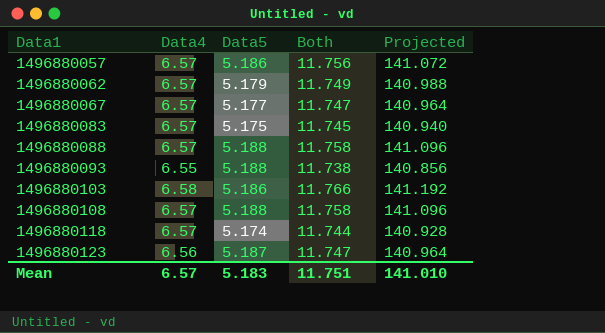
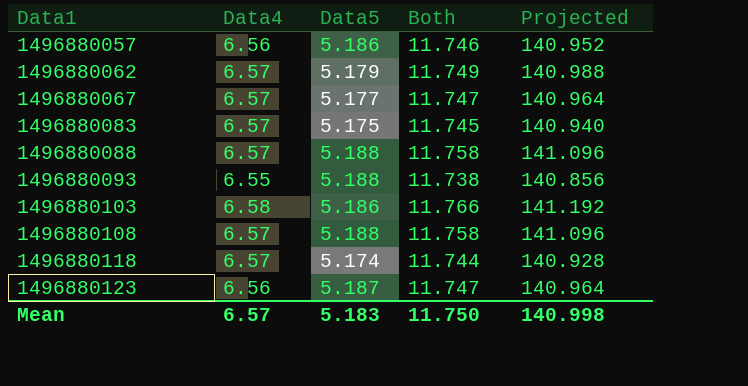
1496880057 | Data4: 6.57 -> 6.56
1496880057 | Both: 11.756 -> 11.746
1496880057 | Projected: 141.072 -> 140.952
Mean | Both: 11.751 -> 11.750
Mean | Projected: 141.010 -> 140.998

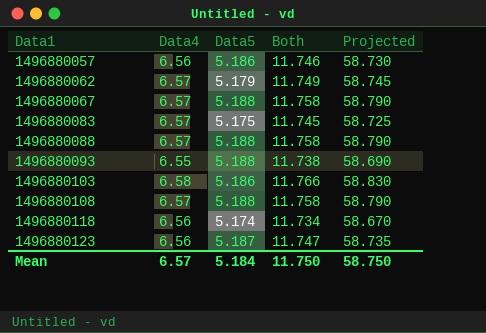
column Projected | formula: [Both] * 12 -> [Both] * 5
1496880067 | Data5: 5.177 -> 5.188
1496880067 | Both: 11.747 -> 11.758
1496880118 | Data4: 6.57 -> 6.56
1496880118 | Both: 11.744 -> 11.734
Mean | Data5: 5.183 -> 5.184
Mean | Projected: 140.998 -> 58.750

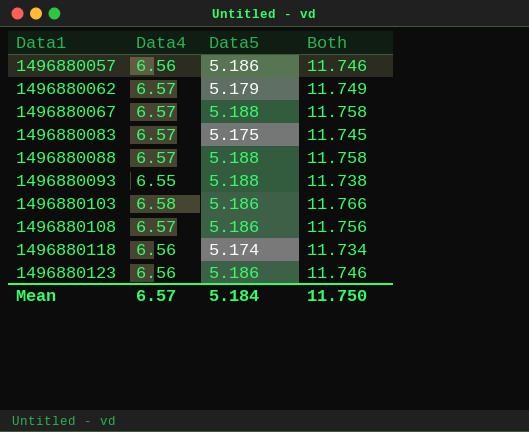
column Projected | formula: [Both] * 5 -> none
1496880108 | Data5: 5.188 -> 5.186
1496880108 | Both: 11.758 -> 11.756
1496880123 | Data5: 5.187 -> 5.186
1496880123 | Both: 11.747 -> 11.746

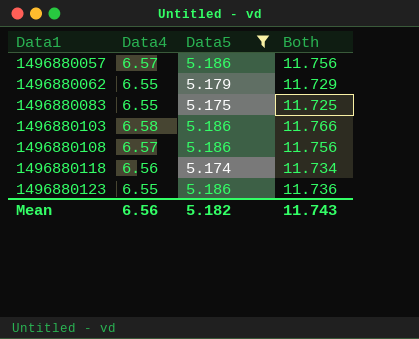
filter: none -> Data5 != 5.188
1496880057 | Data4: 6.56 -> 6.57
1496880057 | Both: 11.746 -> 11.756
1496880062 | Data4: 6.57 -> 6.55
1496880062 | Both: 11.749 -> 11.729
1496880083 | Data4: 6.57 -> 6.55
1496880083 | Both: 11.745 -> 11.725
1496880123 | Data4: 6.56 -> 6.55
1496880123 | Both: 11.746 -> 11.736
Mean | Data4: 6.57 -> 6.56
Mean | Data5: 5.184 -> 5.182
Mean | Both: 11.750 -> 11.743

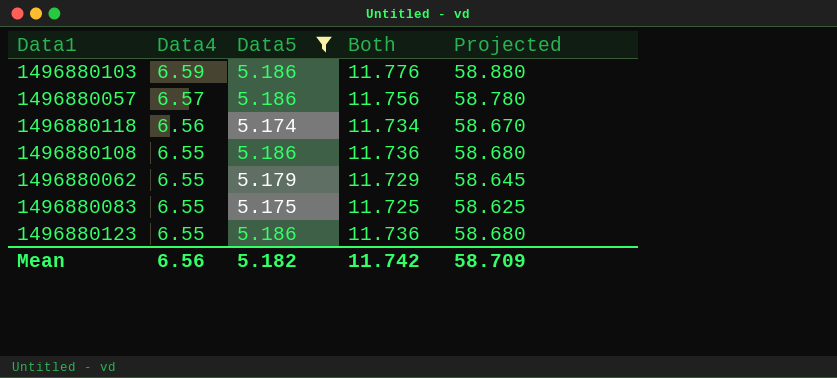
row order: Data1 ascending -> Data4 descending
column Projected | formula: none -> [Both] * 5
1496880103 | Data4: 6.58 -> 6.59
1496880103 | Both: 11.766 -> 11.776
1496880108 | Data4: 6.57 -> 6.55
1496880108 | Both: 11.756 -> 11.736
Mean | Both: 11.743 -> 11.742

